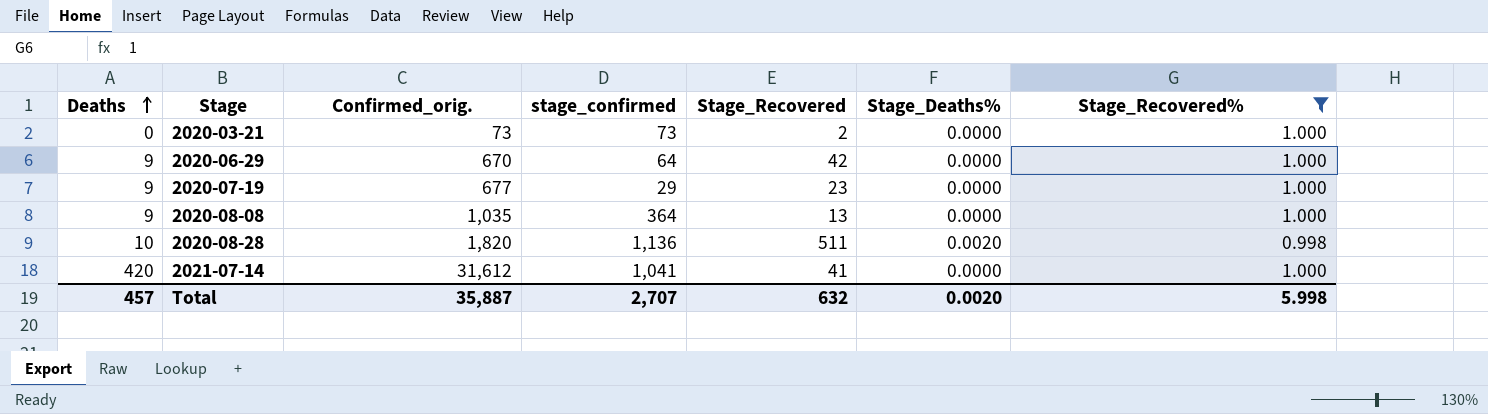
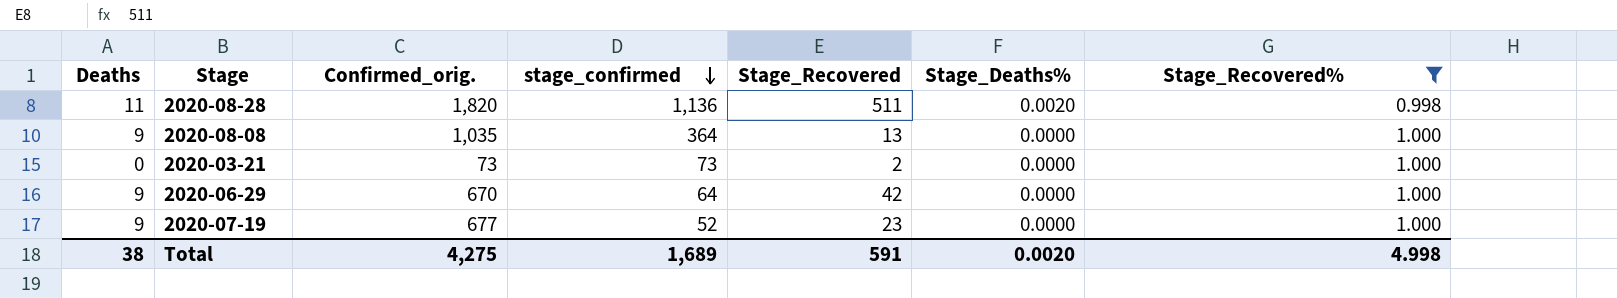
row order: Deaths ascending -> stage_confirmed descending
row 2021-07-14: 420 | 31,612 | 1,041 | 41 | 0.0000 | 1.000 -> none
2020-08-28 | Deaths: 10 -> 11
2020-07-19 | stage_confirmed: 29 -> 52
Total | Deaths: 457 -> 38
Total | Confirmed_orig.: 35,887 -> 4,275
Total | stage_confirmed: 2,707 -> 1,689
Total | Stage_Recovered: 632 -> 591
Total | Stage_Recovered%: 5.998 -> 4.998

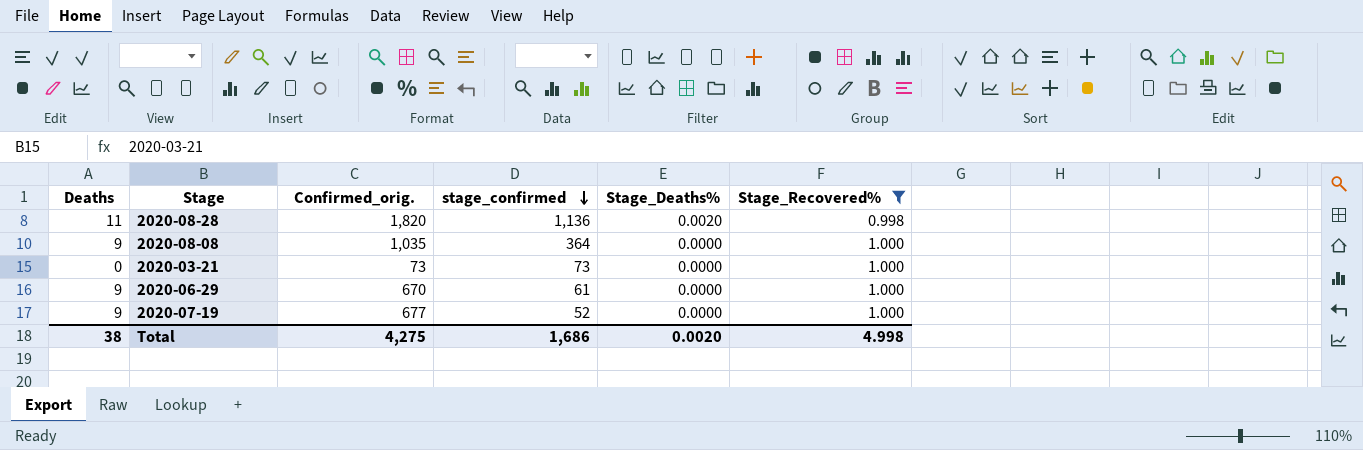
column Stage_Recovered | position: 5 -> none
2020-06-29 | stage_confirmed: 64 -> 61
Total | stage_confirmed: 1,689 -> 1,686

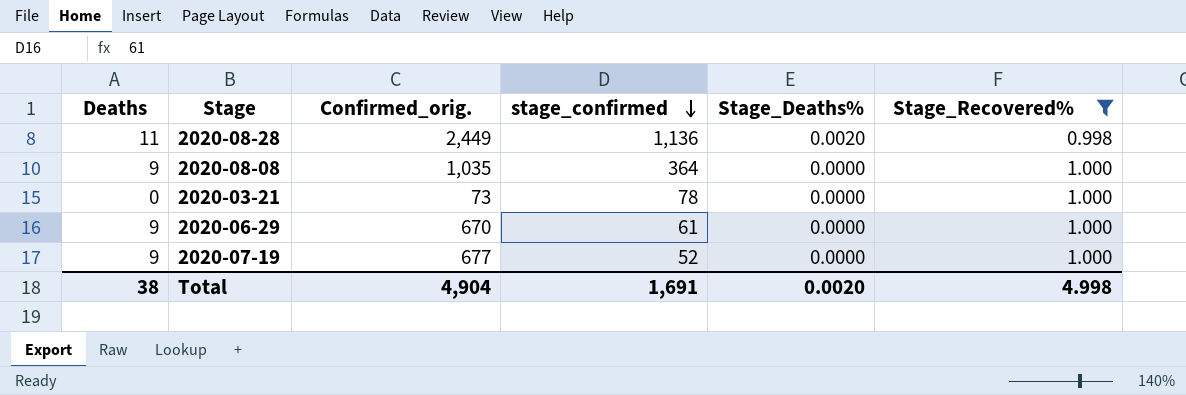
2020-08-28 | Confirmed_orig.: 1,820 -> 2,449
2020-03-21 | stage_confirmed: 73 -> 78
Total | Confirmed_orig.: 4,275 -> 4,904
Total | stage_confirmed: 1,686 -> 1,691

